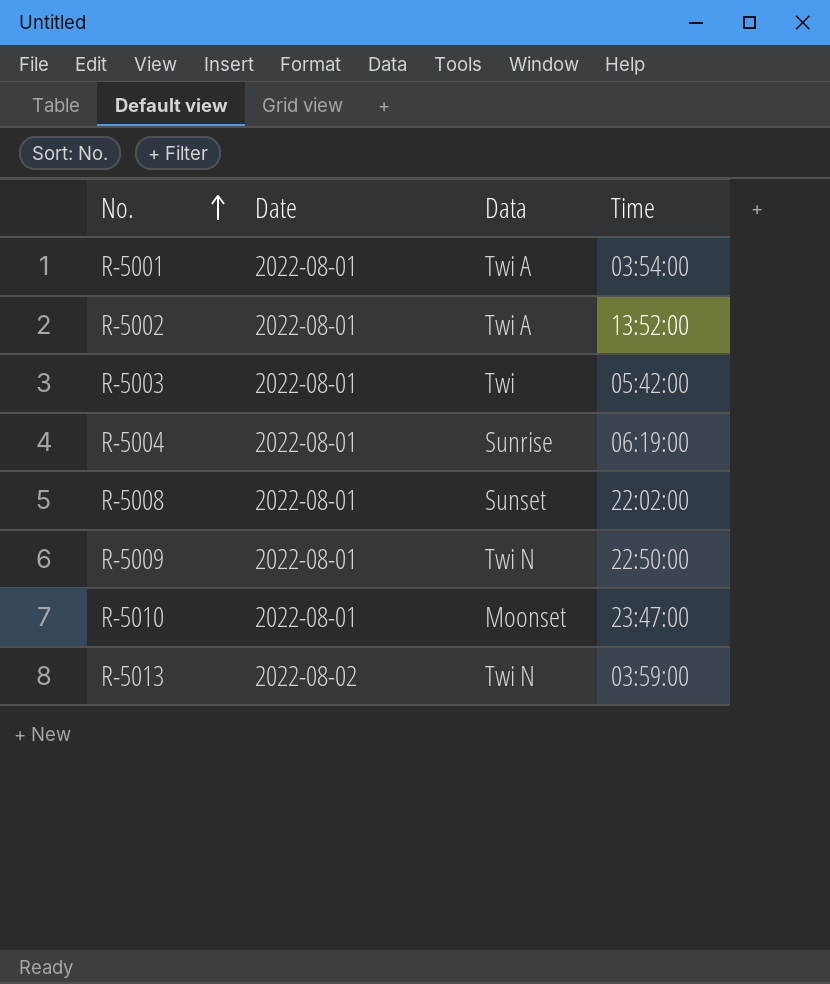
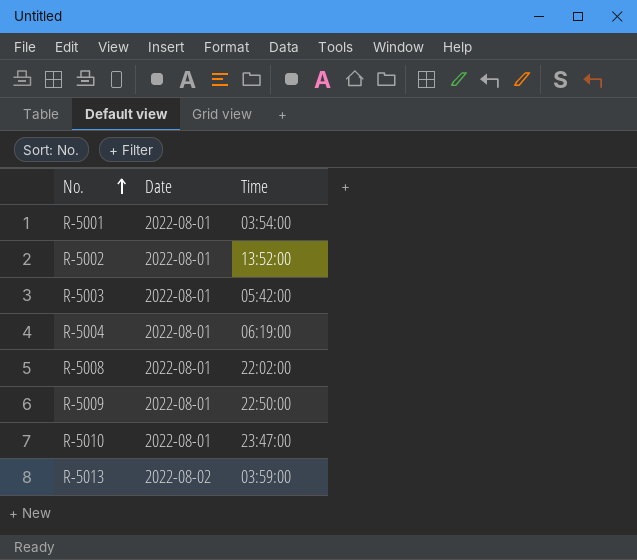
column Data | position: 3 -> none

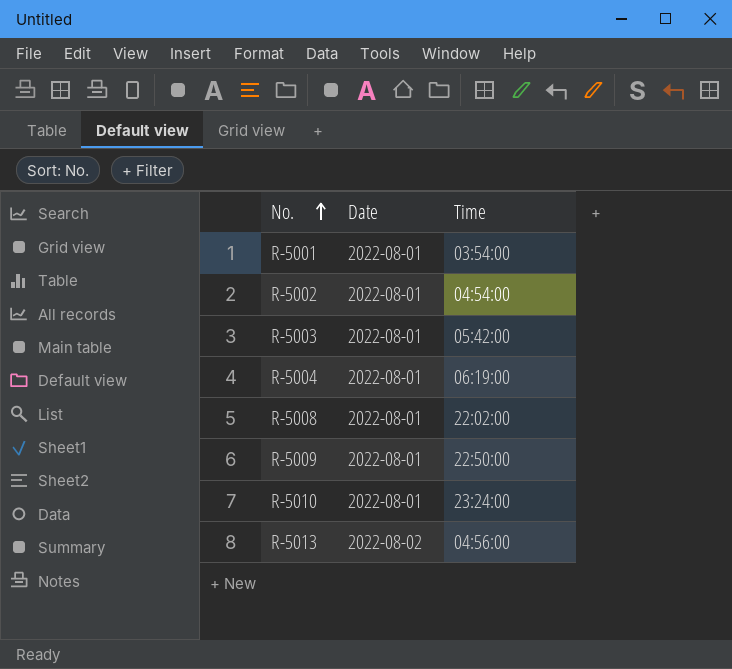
R-5002 | Time: 13:52:00 -> 04:54:00
R-5010 | Time: 23:47:00 -> 23:24:00
R-5013 | Time: 03:59:00 -> 04:56:00

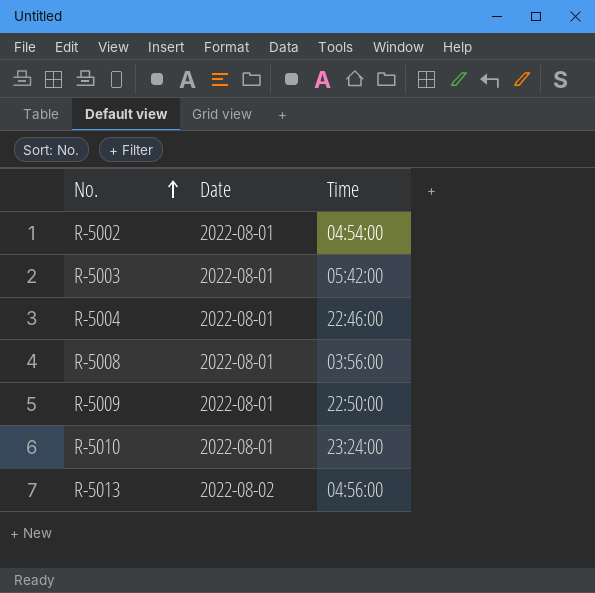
row R-5001: 2022-08-01 | 03:54:00 -> none
R-5004 | Time: 06:19:00 -> 22:46:00
R-5008 | Time: 22:02:00 -> 03:56:00

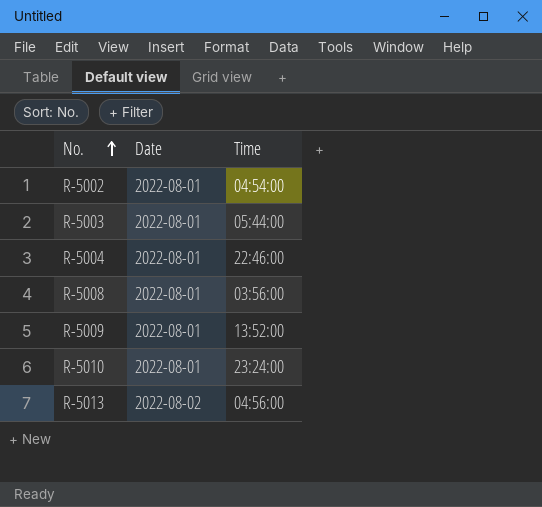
R-5003 | Time: 05:42:00 -> 05:44:00
R-5009 | Time: 22:50:00 -> 13:52:00

